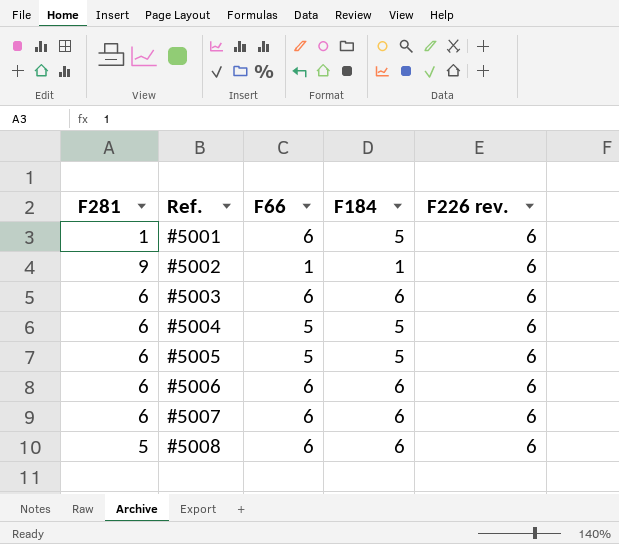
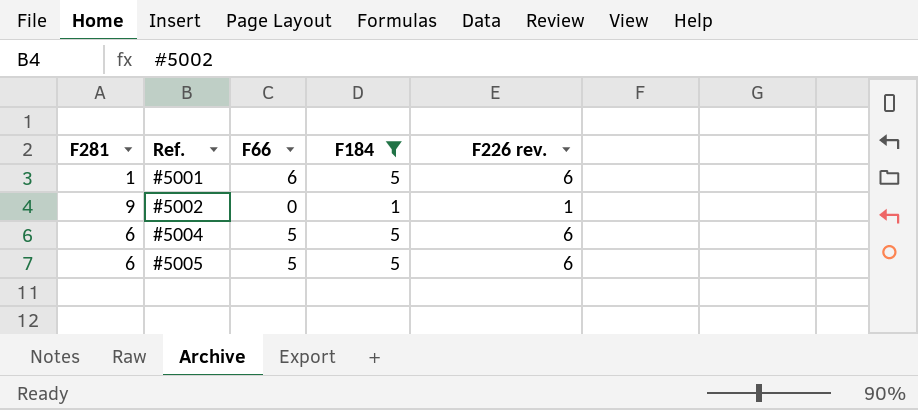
filter: none -> F184 != 6
#5002 | F66: 1 -> 0
#5002 | F226 rev.: 6 -> 1

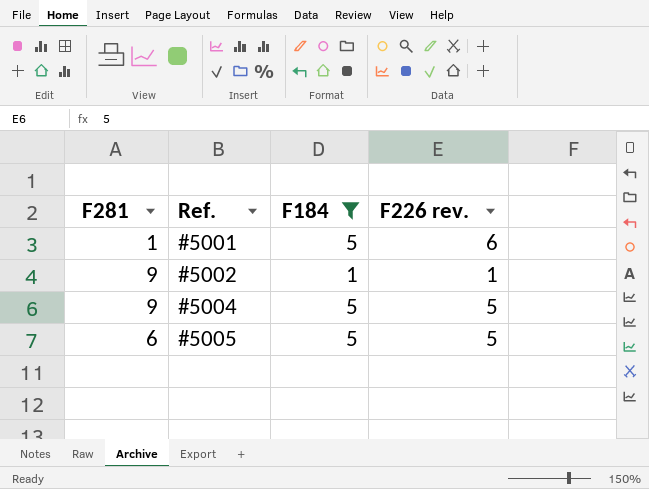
column F66 | position: 3 -> none
#5004 | F281: 6 -> 9
#5004 | F226 rev.: 6 -> 5
#5005 | F226 rev.: 6 -> 5

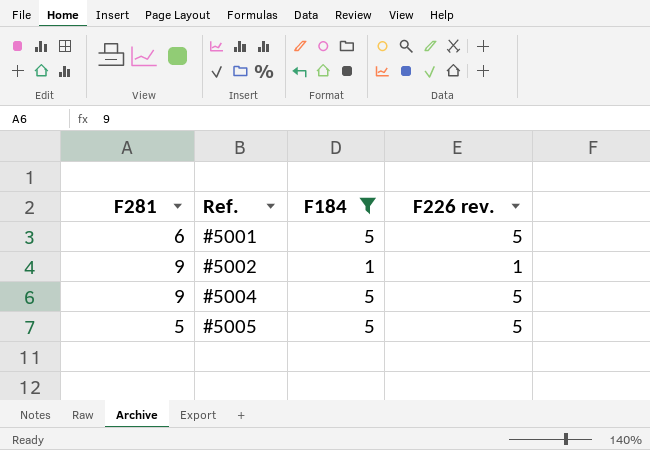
#5001 | F281: 1 -> 6
#5001 | F226 rev.: 6 -> 5
#5005 | F281: 6 -> 5

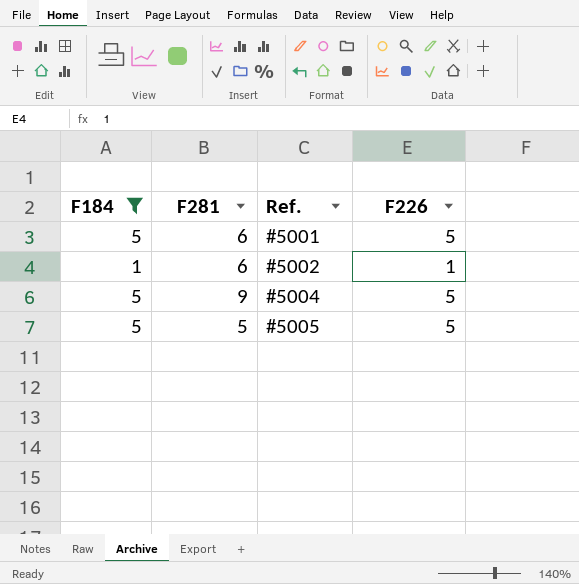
column F184 | position: 3 -> 1
column name: F226 rev. -> F226
#5002 | F281: 9 -> 6

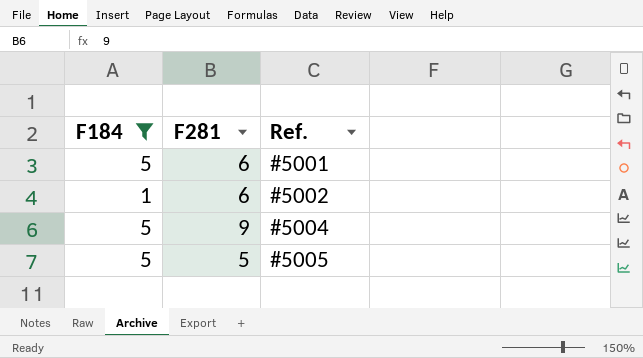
column F226 | position: 4 -> none

